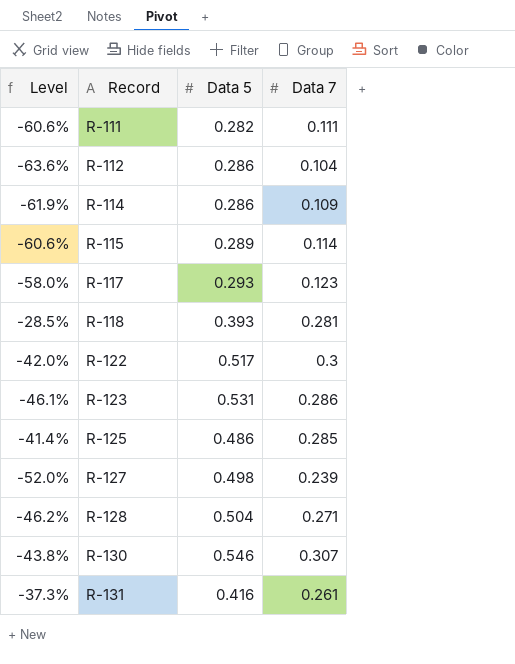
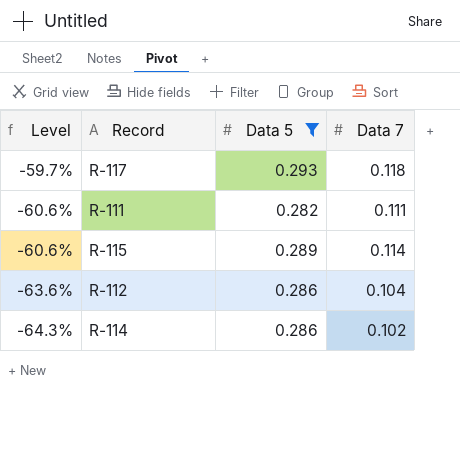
filter: none -> Data 5 <= 0.293
row order: Record ascending -> Level descending
R-117 | Level: -58.0% -> -59.7%
R-117 | Data 7: 0.123 -> 0.118
R-114 | Level: -61.9% -> -64.3%
R-114 | Data 7: 0.109 -> 0.102

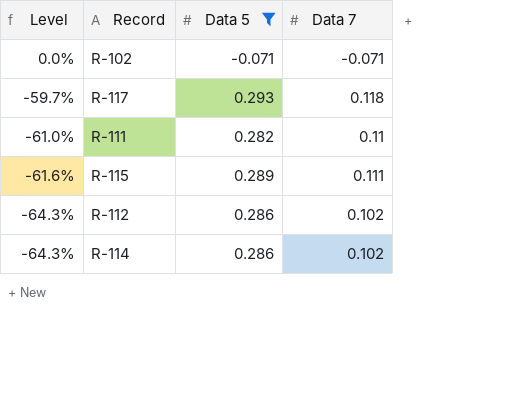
row R-102: none -> 0.0% | -0.071 | -0.071
R-111 | Level: -60.6% -> -61.0%
R-111 | Data 7: 0.111 -> 0.11
R-115 | Level: -60.6% -> -61.6%
R-115 | Data 7: 0.114 -> 0.111
R-112 | Level: -63.6% -> -64.3%
R-112 | Data 7: 0.104 -> 0.102

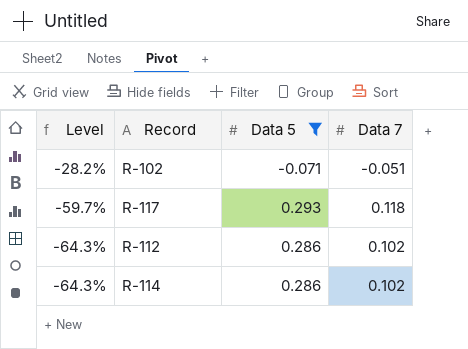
row R-111: -61.0% | 0.282 | 0.11 -> none
row R-115: -61.6% | 0.289 | 0.111 -> none
R-102 | Level: 0.0% -> -28.2%
R-102 | Data 7: -0.071 -> -0.051

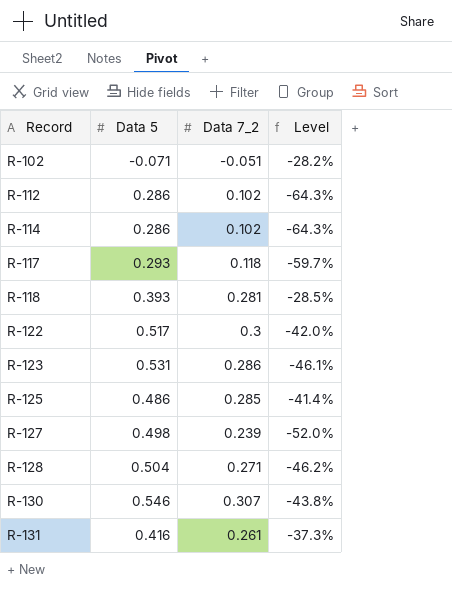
filter: Data 5 <= 0.293 -> none
row order: Level descending -> Record ascending
column name: Data 7 -> Data 7_2
column Level | position: 1 -> 4

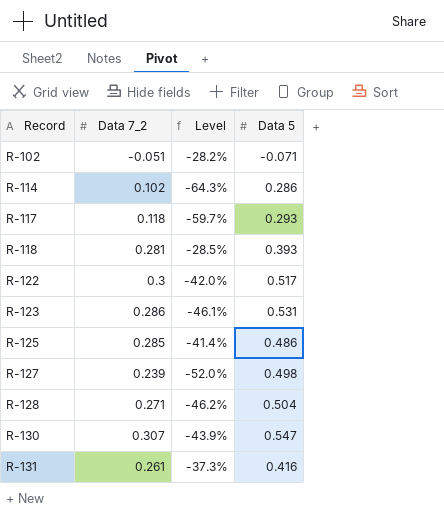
column Data 5 | position: 2 -> 4
row R-112: 0.286 | 0.102 | -64.3% -> none
R-130 | Level: -43.8% -> -43.9%
R-130 | Data 5: 0.546 -> 0.547

